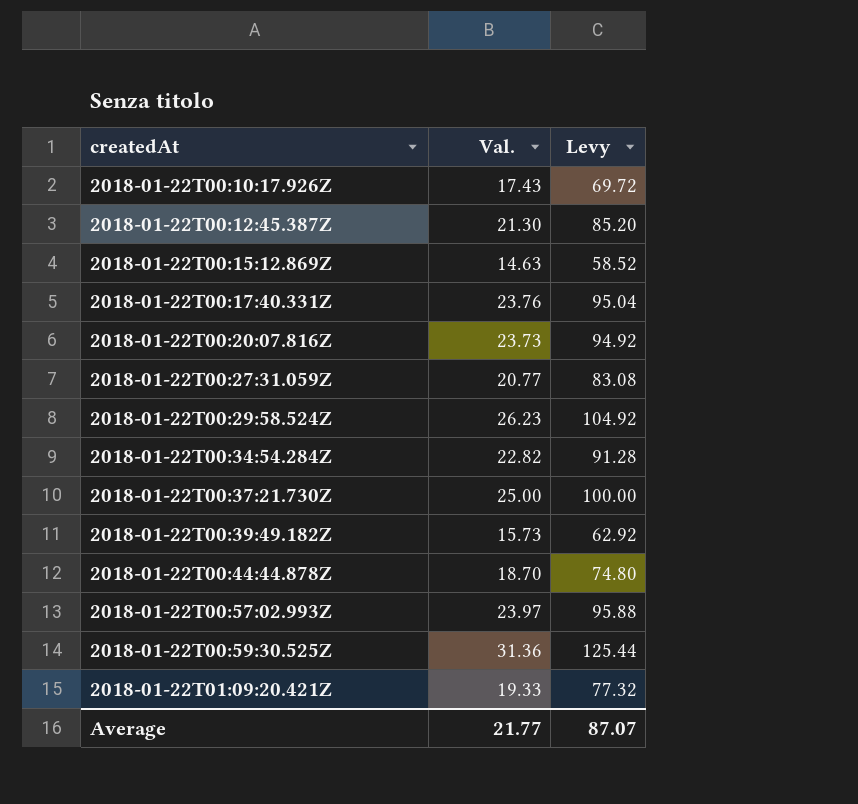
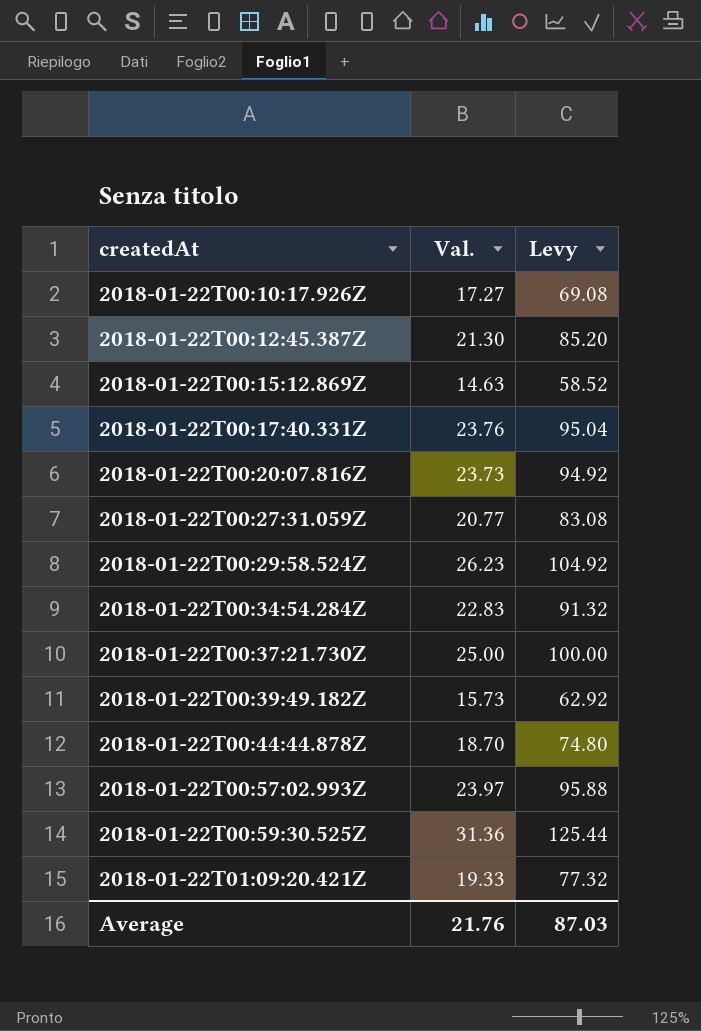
2018-01-22T00:10:17.926Z | Val.: 17.43 -> 17.27
2018-01-22T00:10:17.926Z | Levy: 69.72 -> 69.08
2018-01-22T00:34:54.284Z | Val.: 22.82 -> 22.83
2018-01-22T00:34:54.284Z | Levy: 91.28 -> 91.32
Average | Val.: 21.77 -> 21.76
Average | Levy: 87.07 -> 87.03

